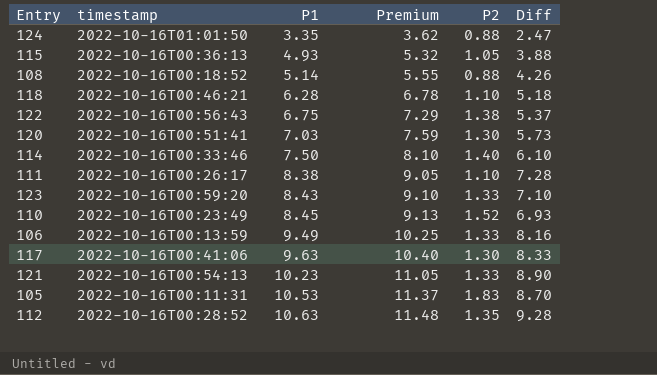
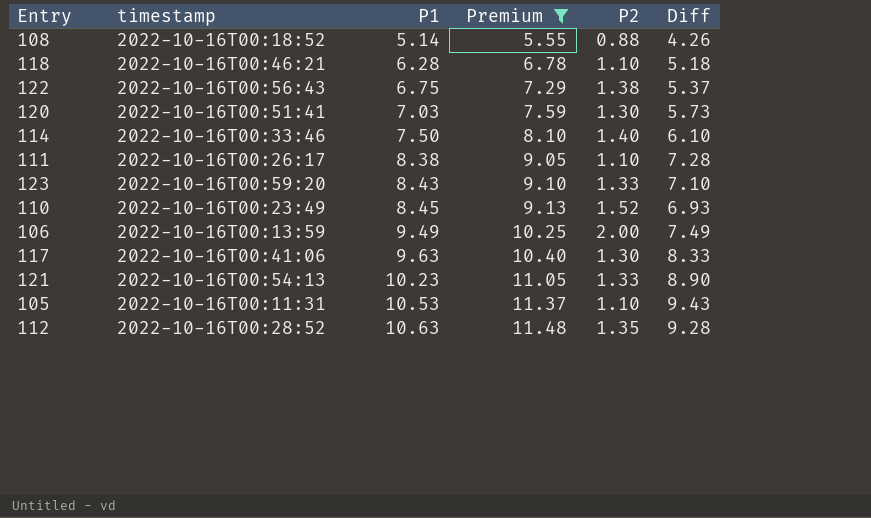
filter: none -> Premium >= 5.55
106 | P2: 1.33 -> 2.00
106 | Diff: 8.16 -> 7.49
105 | P2: 1.83 -> 1.10
105 | Diff: 8.70 -> 9.43

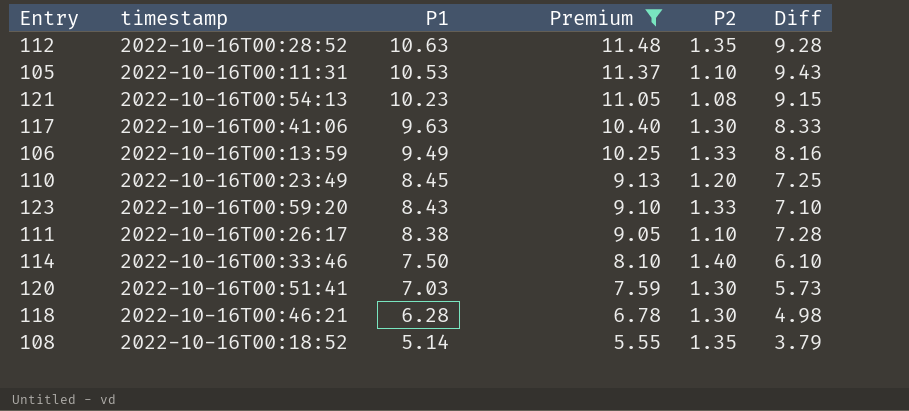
row order: P1 ascending -> P1 descending
row 122: 2022-10-16T00:56:43 | 6.75 | 7.29 | 1.38 | 5.37 -> none
121 | P2: 1.33 -> 1.08
121 | Diff: 8.90 -> 9.15
106 | P2: 2.00 -> 1.33
106 | Diff: 7.49 -> 8.16
110 | P2: 1.52 -> 1.20
110 | Diff: 6.93 -> 7.25
118 | P2: 1.10 -> 1.30
118 | Diff: 5.18 -> 4.98
108 | P2: 0.88 -> 1.35
108 | Diff: 4.26 -> 3.79

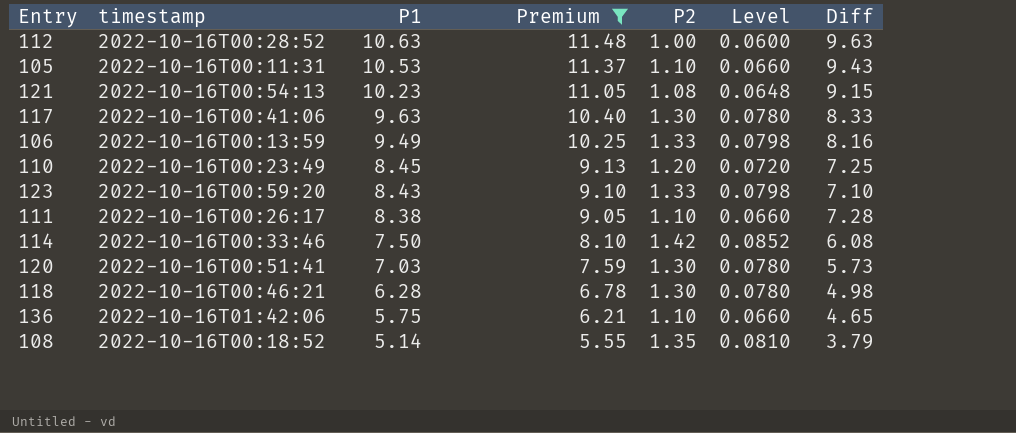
column Level | formula: none -> [P2] * 0.06
112 | P2: 1.35 -> 1.00
112 | Diff: 9.28 -> 9.63
114 | P2: 1.40 -> 1.42
114 | Diff: 6.10 -> 6.08
row 136: none -> 2022-10-16T01:42:06 | 5.75 | 6.21 | 1.10 | 0.0660 | 4.65

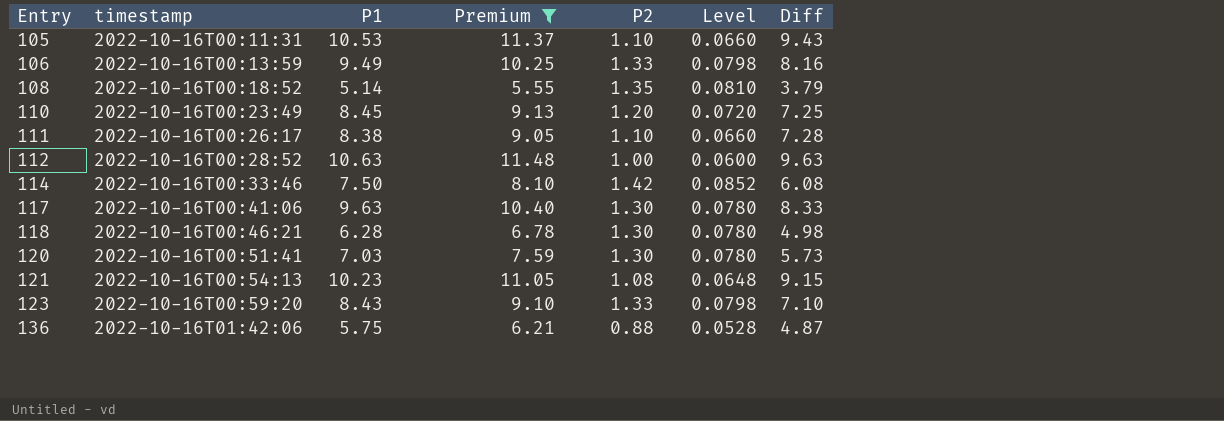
row order: P1 descending -> Entry ascending
136 | P2: 1.10 -> 0.88
136 | Level: 0.0660 -> 0.0528
136 | Diff: 4.65 -> 4.87

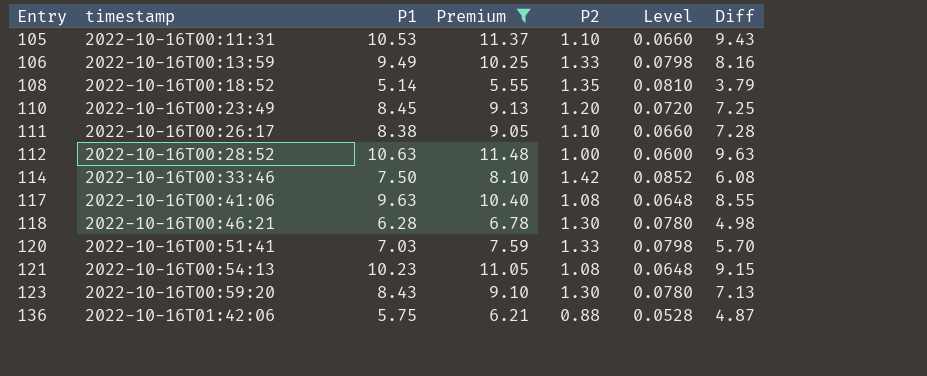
117 | P2: 1.30 -> 1.08
117 | Level: 0.0780 -> 0.0648
117 | Diff: 8.33 -> 8.55
120 | P2: 1.30 -> 1.33
120 | Level: 0.0780 -> 0.0798
120 | Diff: 5.73 -> 5.70
123 | P2: 1.33 -> 1.30
123 | Level: 0.0798 -> 0.0780
123 | Diff: 7.10 -> 7.13

